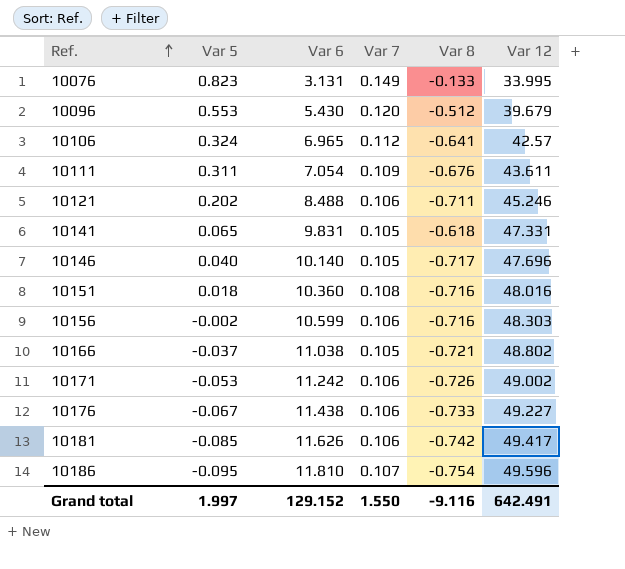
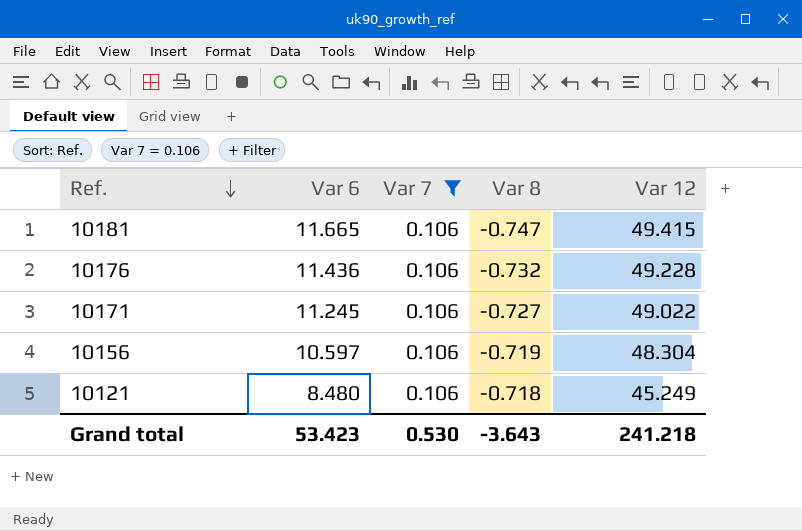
filter: none -> Var 7 = 0.106
row order: Ref. ascending -> Ref. descending
column Var 5 | position: 2 -> none
10181 | Var 6: 11.626 -> 11.665
10181 | Var 8: -0.742 -> -0.747
10181 | Var 12: 49.417 -> 49.415
10176 | Var 6: 11.438 -> 11.436
10176 | Var 8: -0.733 -> -0.732
10176 | Var 12: 49.227 -> 49.228
10171 | Var 6: 11.242 -> 11.245
10171 | Var 8: -0.726 -> -0.727
10171 | Var 12: 49.002 -> 49.022
10156 | Var 6: 10.599 -> 10.597
10156 | Var 8: -0.716 -> -0.719
10156 | Var 12: 48.303 -> 48.304
10121 | Var 6: 8.488 -> 8.480
10121 | Var 8: -0.711 -> -0.718
10121 | Var 12: 45.246 -> 45.249
Grand total | Var 6: 129.152 -> 53.423
Grand total | Var 7: 1.550 -> 0.530
Grand total | Var 8: -9.116 -> -3.643
Grand total | Var 12: 642.491 -> 241.218

